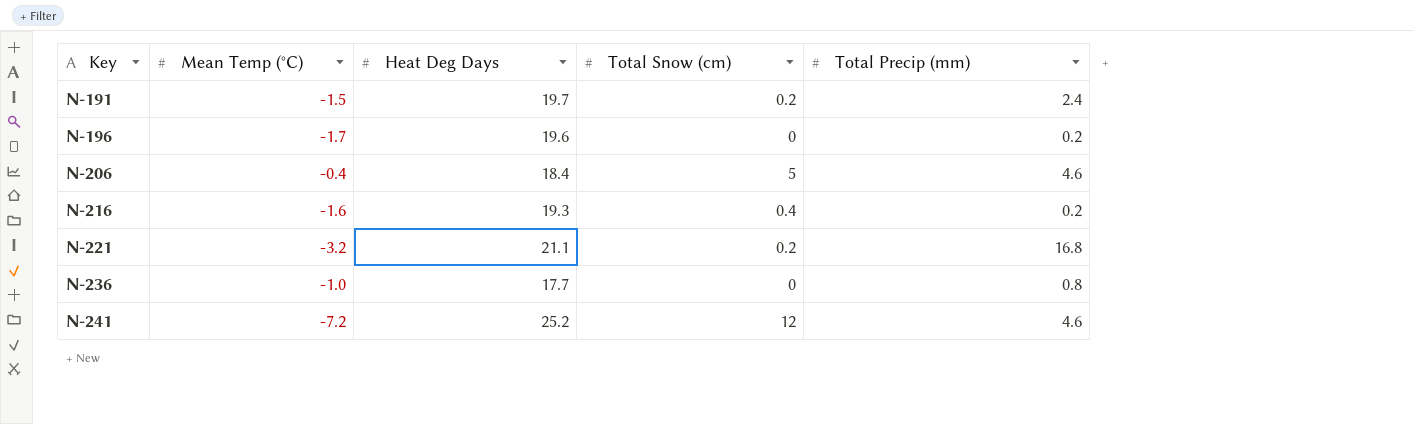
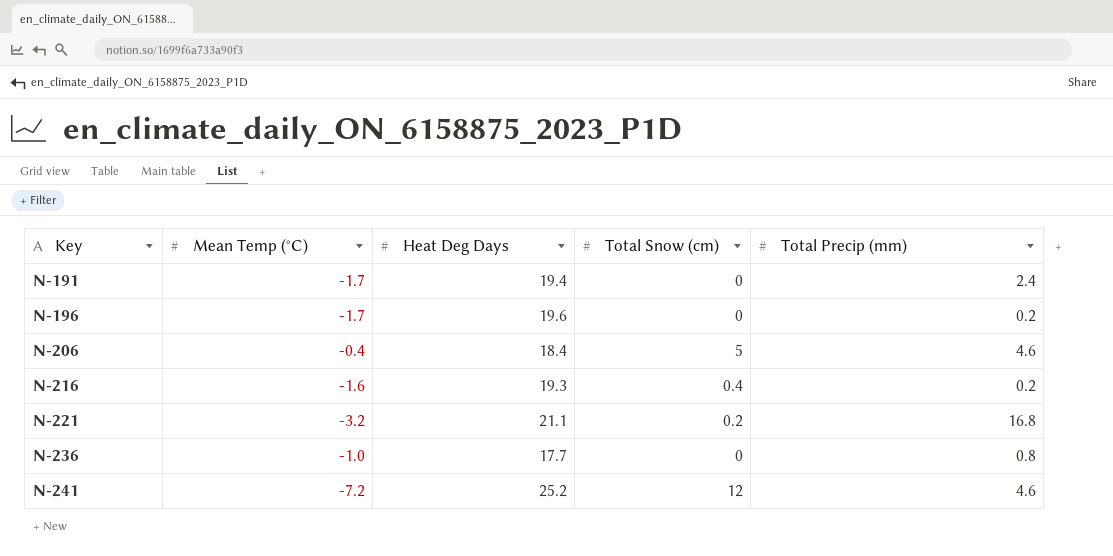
N-191 | Mean Temp (°C): -1.5 -> -1.7
N-191 | Heat Deg Days: 19.7 -> 19.4
N-191 | Total Snow (cm): 0.2 -> 0

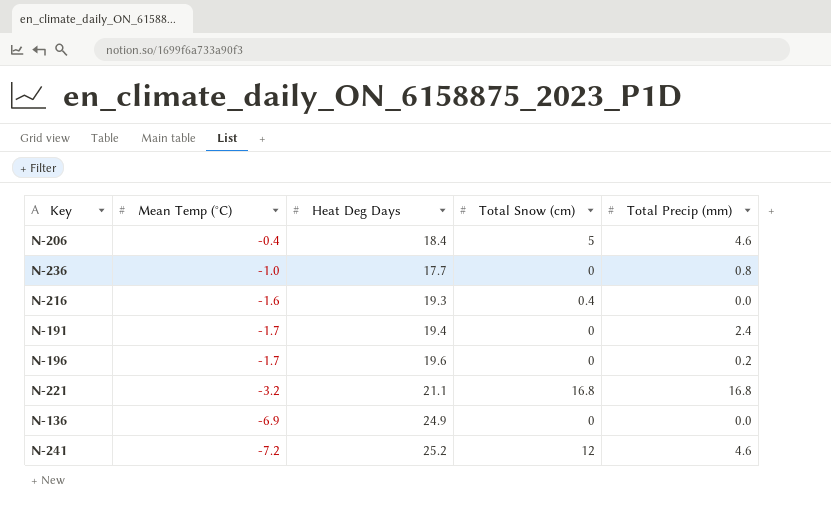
row order: Key ascending -> Mean Temp (°C) descending
N-216 | Total Precip (mm): 0.2 -> 0.0
N-221 | Total Snow (cm): 0.2 -> 16.8
row N-136: none -> -6.9 | 24.9 | 0 | 0.0

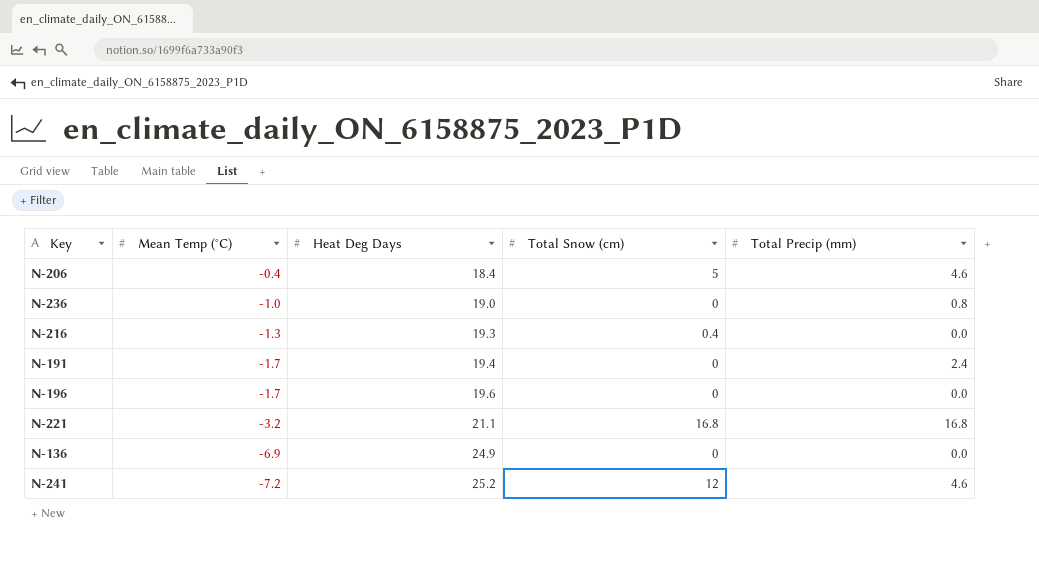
N-236 | Heat Deg Days: 17.7 -> 19.0
N-216 | Mean Temp (°C): -1.6 -> -1.3
N-196 | Total Precip (mm): 0.2 -> 0.0

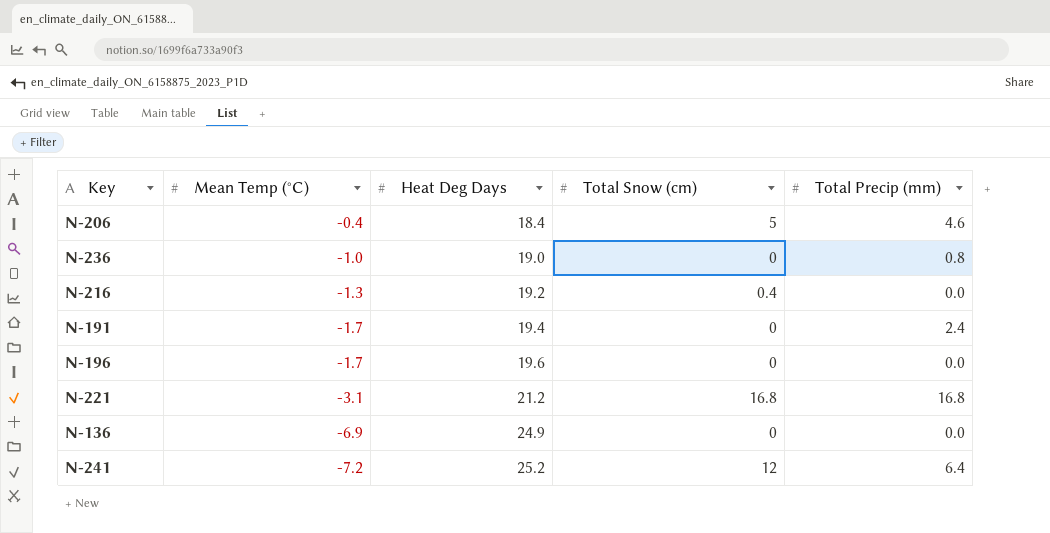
N-216 | Heat Deg Days: 19.3 -> 19.2
N-221 | Mean Temp (°C): -3.2 -> -3.1
N-221 | Heat Deg Days: 21.1 -> 21.2
N-241 | Total Precip (mm): 4.6 -> 6.4

